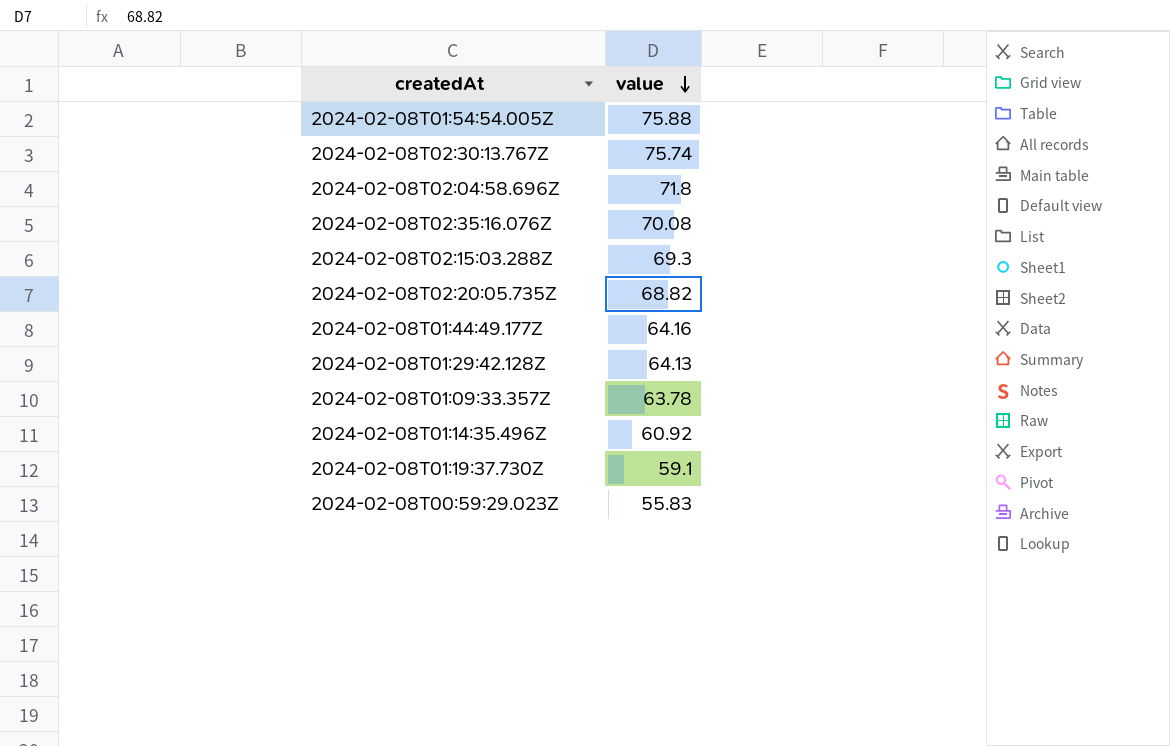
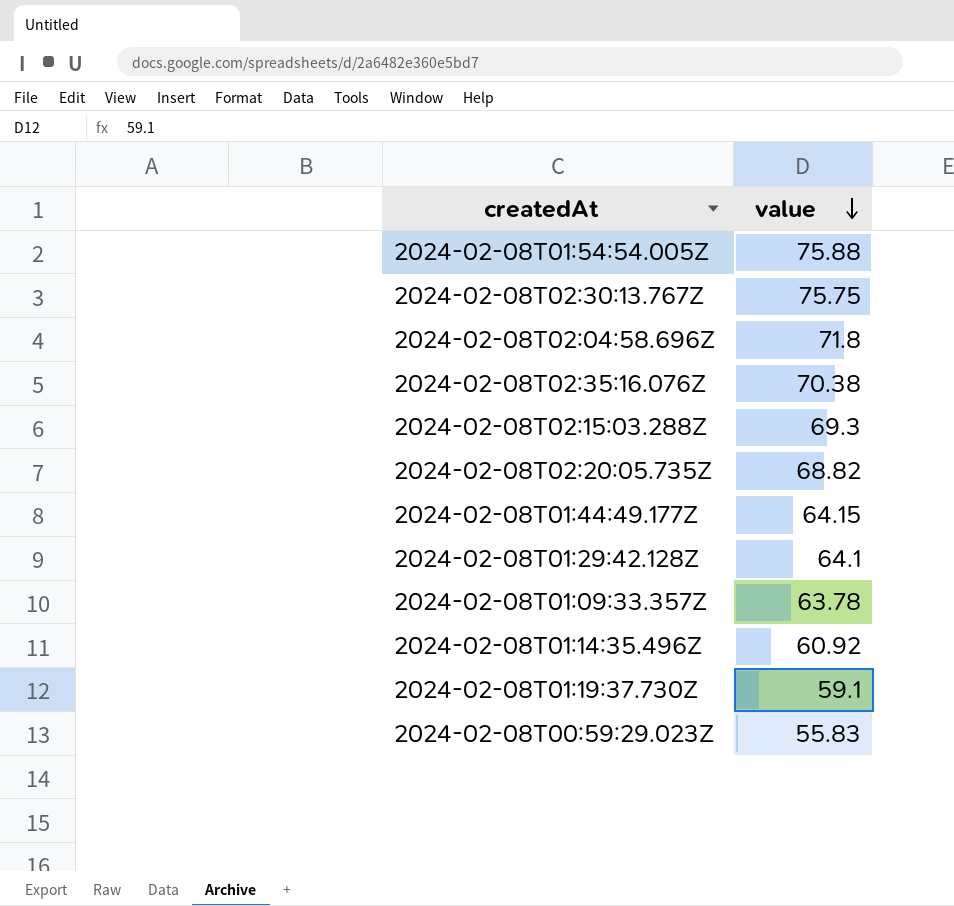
2024-02-08T02:30:13.767Z | value: 75.74 -> 75.75
2024-02-08T02:35:16.076Z | value: 70.08 -> 70.38
2024-02-08T01:44:49.177Z | value: 64.16 -> 64.15
2024-02-08T01:29:42.128Z | value: 64.13 -> 64.1

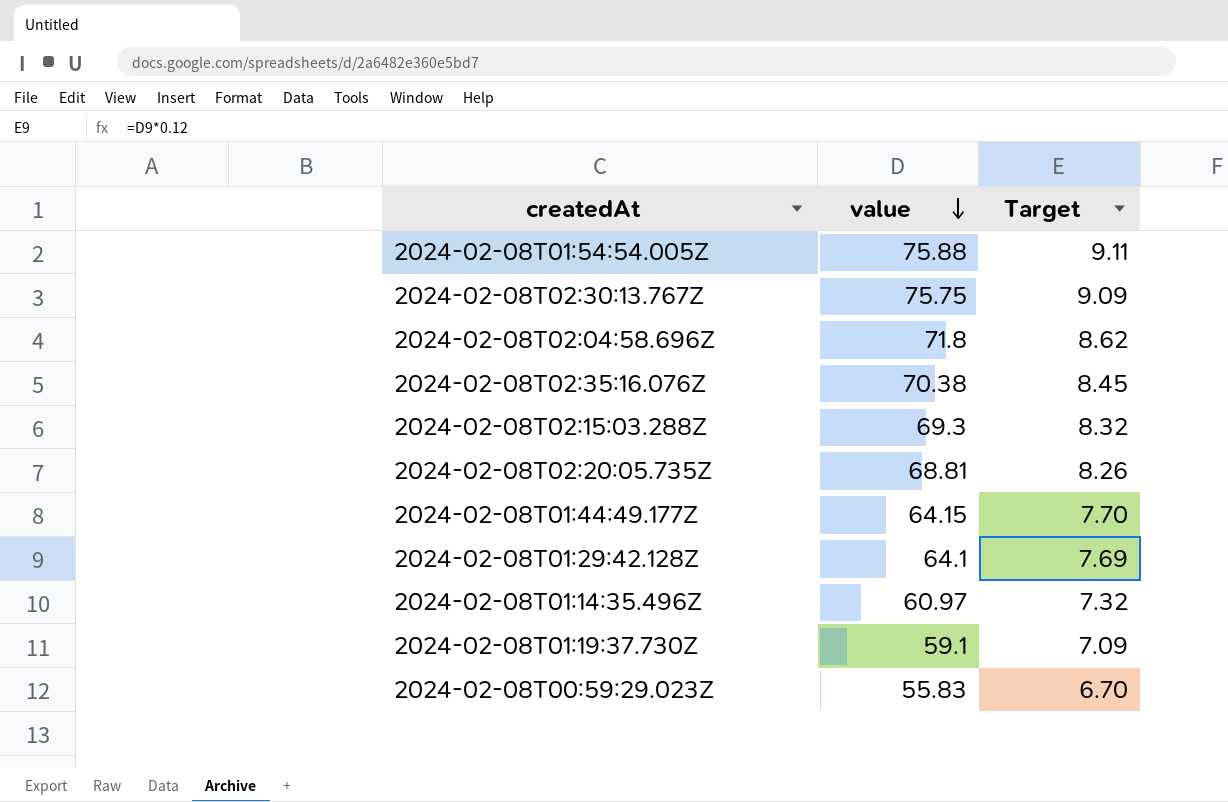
column Target | formula: none -> [value] * 0.12
row 2024-02-08T01:09:33.357Z: 63.78 -> none
2024-02-08T02:20:05.735Z | value: 68.82 -> 68.81
2024-02-08T01:14:35.496Z | value: 60.92 -> 60.97

